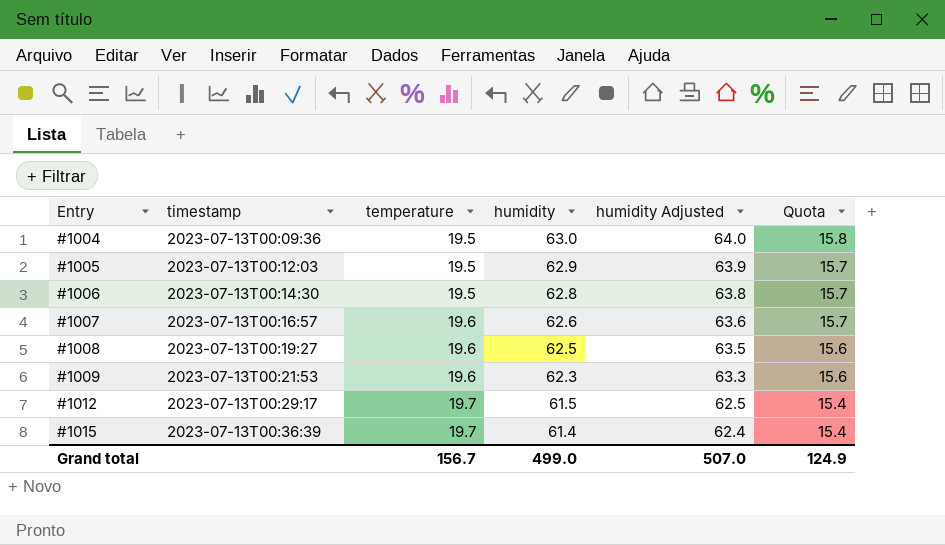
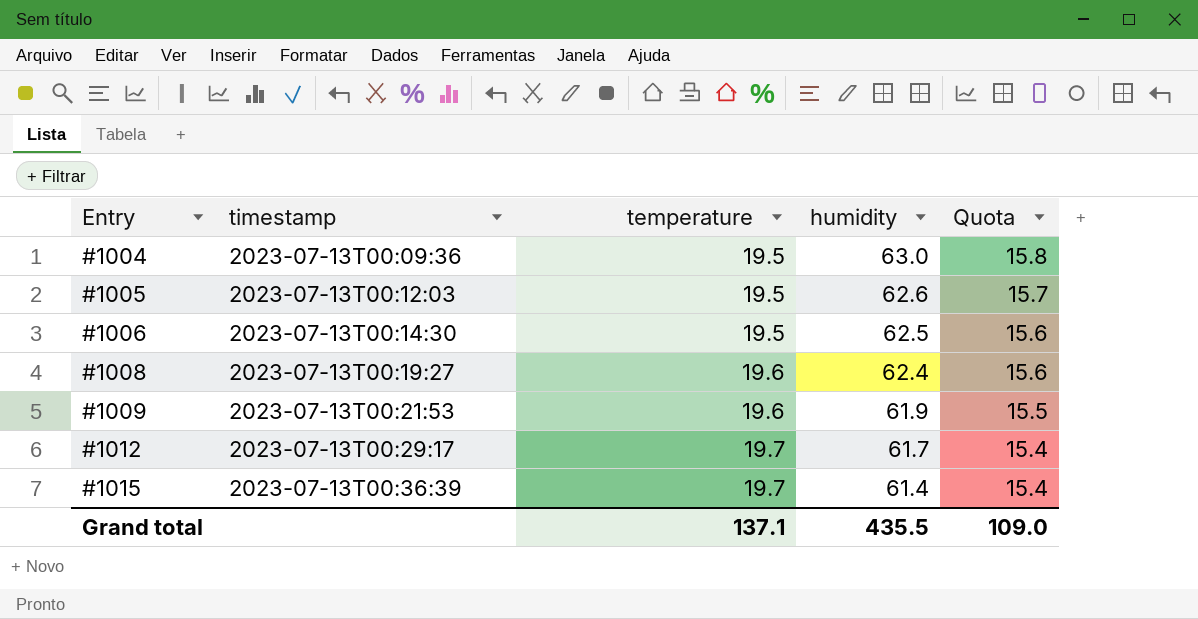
column humidity Adjusted | formula: [humidity] + 1 -> none
row #1007: 2023-07-13T00:16:57 | 19.6 | 62.6 | 63.6 | 15.7 -> none
#1005 | humidity: 62.9 -> 62.6
#1006 | humidity: 62.8 -> 62.5
#1006 | Quota: 15.7 -> 15.6
#1008 | humidity: 62.5 -> 62.4
#1009 | humidity: 62.3 -> 61.9
#1009 | Quota: 15.6 -> 15.5
#1012 | humidity: 61.5 -> 61.7
Grand total | temperature: 156.7 -> 137.1
Grand total | humidity: 499.0 -> 435.5
Grand total | Quota: 124.9 -> 109.0

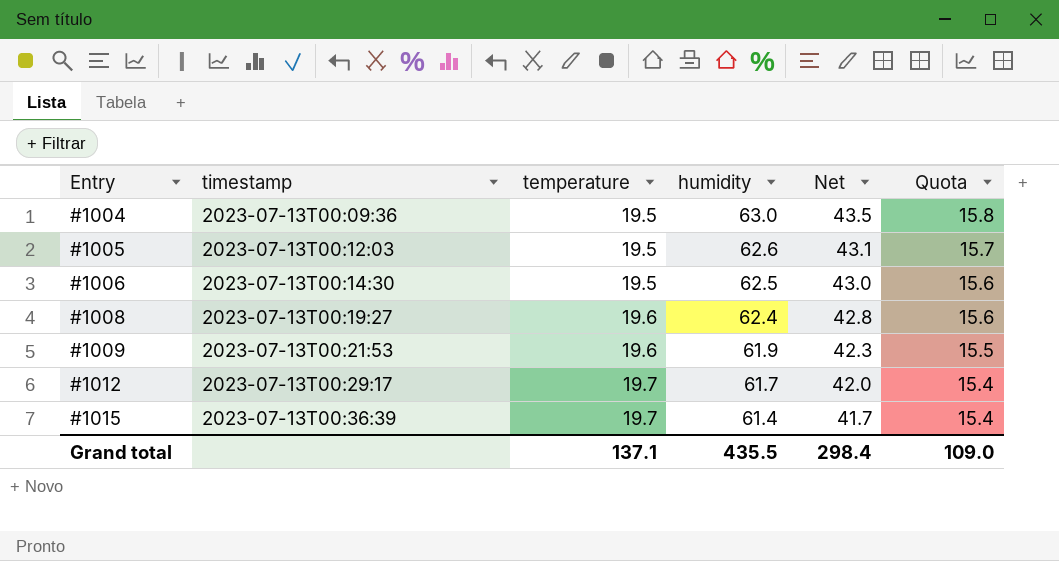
column Net | formula: none -> [humidity] - [temperature]

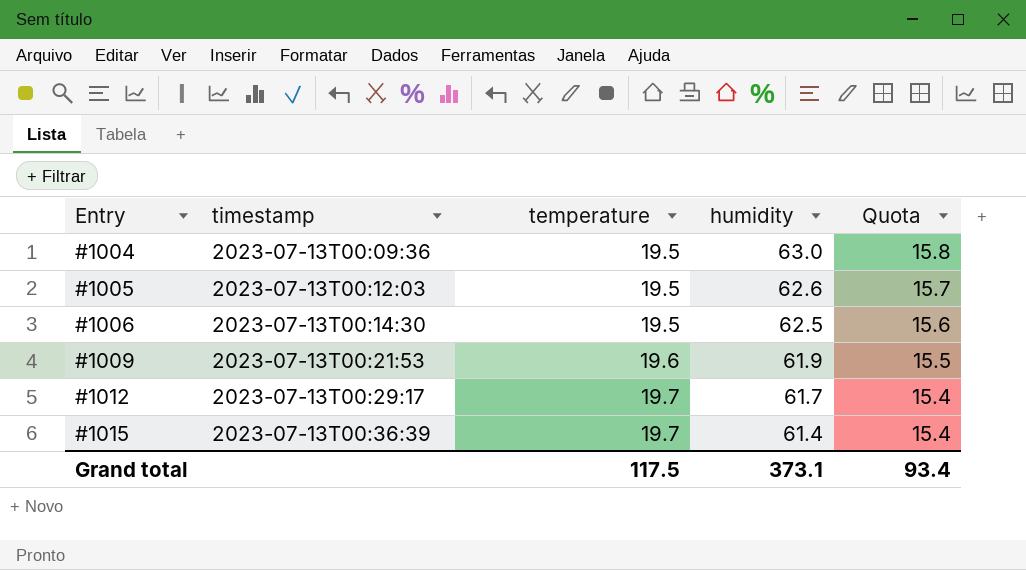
column Net | formula: [humidity] - [temperature] -> none
row #1008: 2023-07-13T00:19:27 | 19.6 | 62.4 | 42.8 | 15.6 -> none
Grand total | temperature: 137.1 -> 117.5
Grand total | humidity: 435.5 -> 373.1
Grand total | Quota: 109.0 -> 93.4

